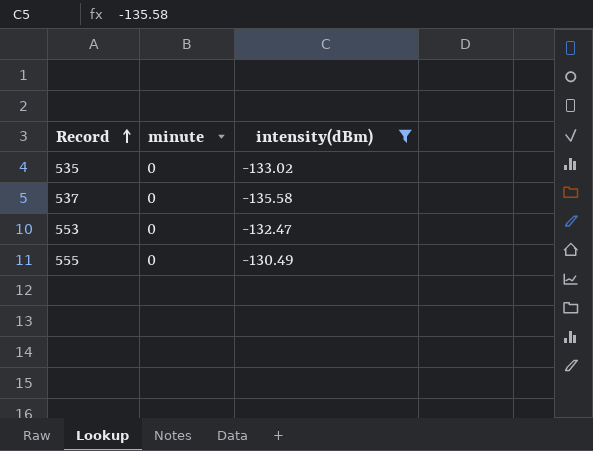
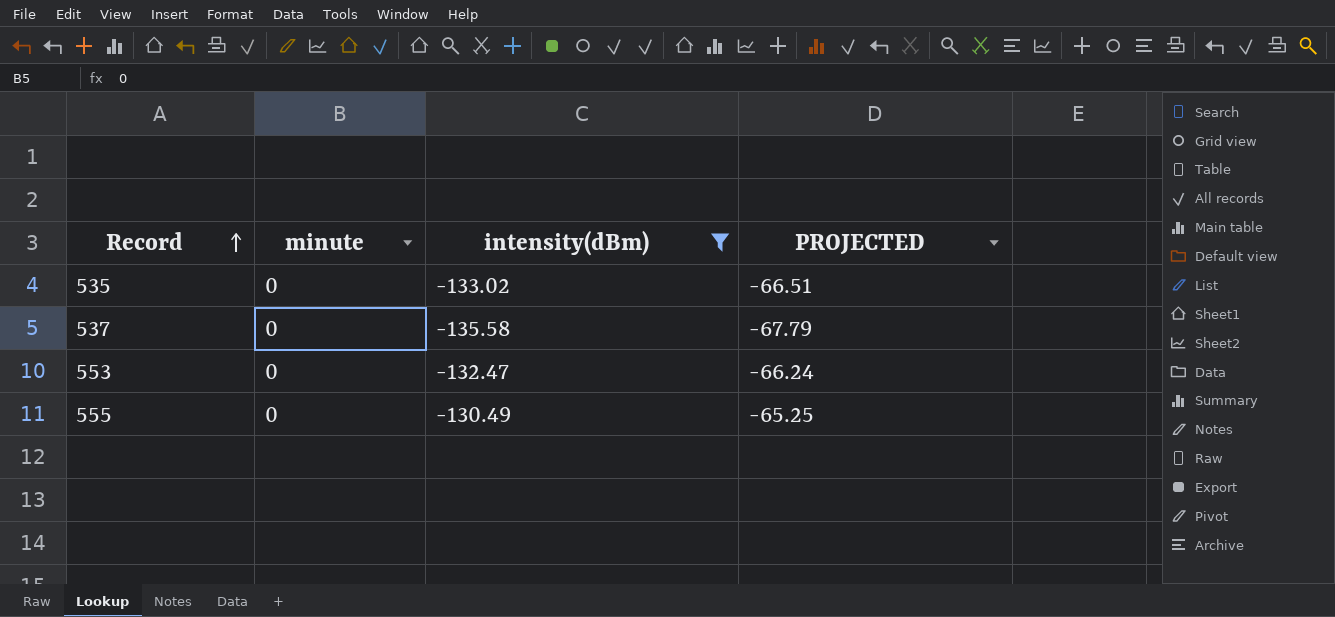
column PROJECTED | formula: none -> [intensity(dBm)] * 0.5

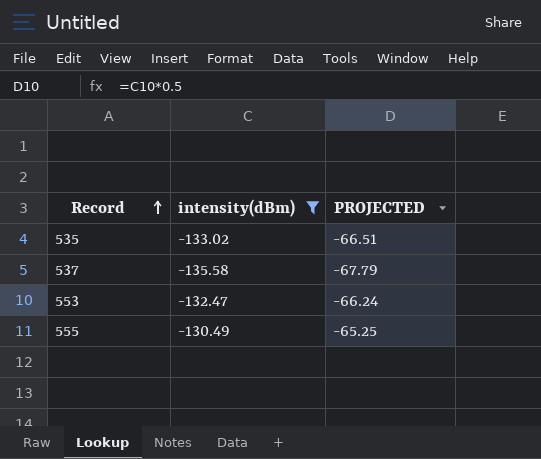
column minute | position: 2 -> none

